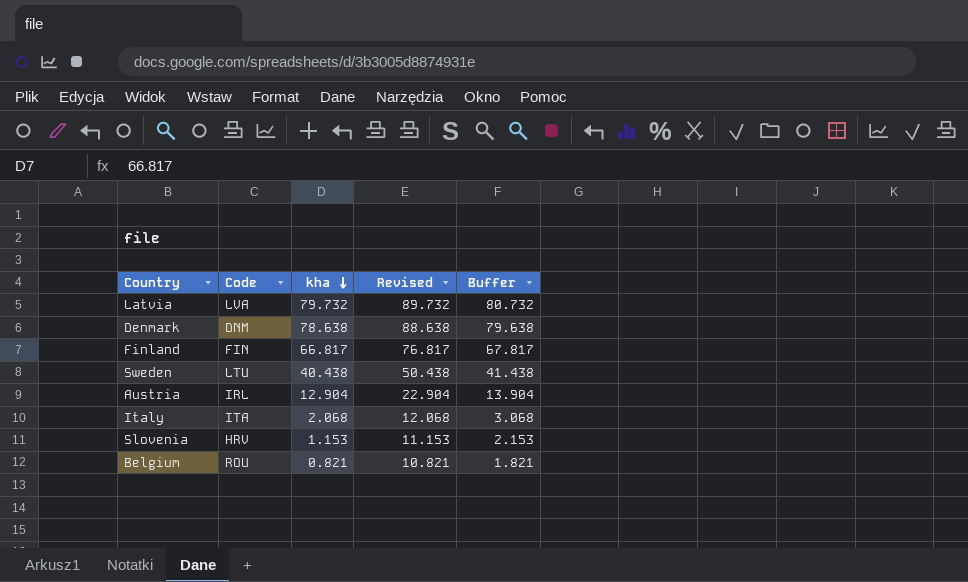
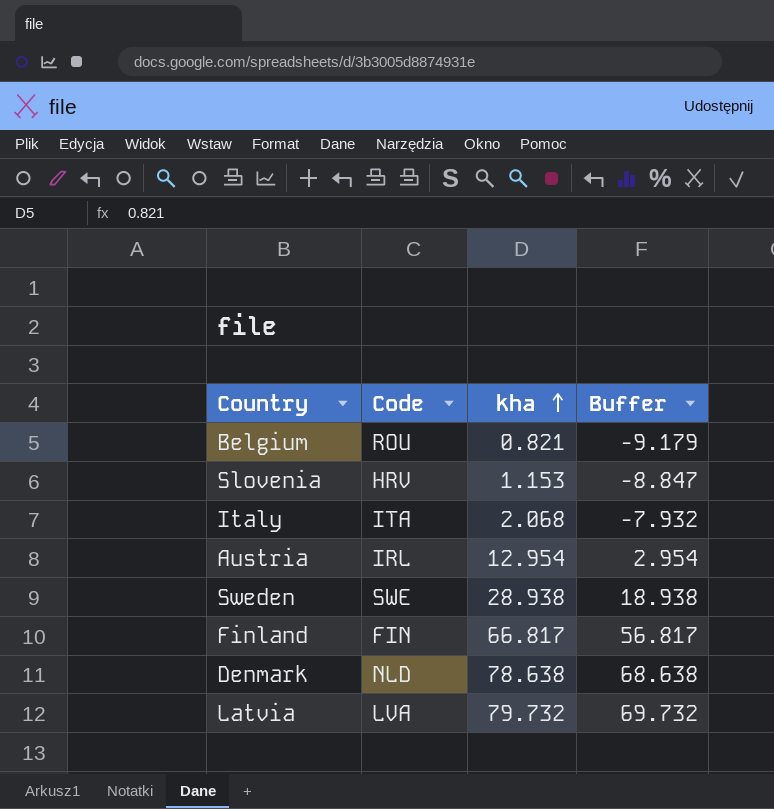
row order: kha descending -> kha ascending
column Revised | formula: [kha] + 10 -> none
column Buffer | formula: [kha] + 1 -> [kha] - 10
Austria | kha: 12.904 -> 12.954
Sweden | Code: LTU -> SWE
Sweden | kha: 40.438 -> 28.938
Denmark | Code: DNM -> NLD

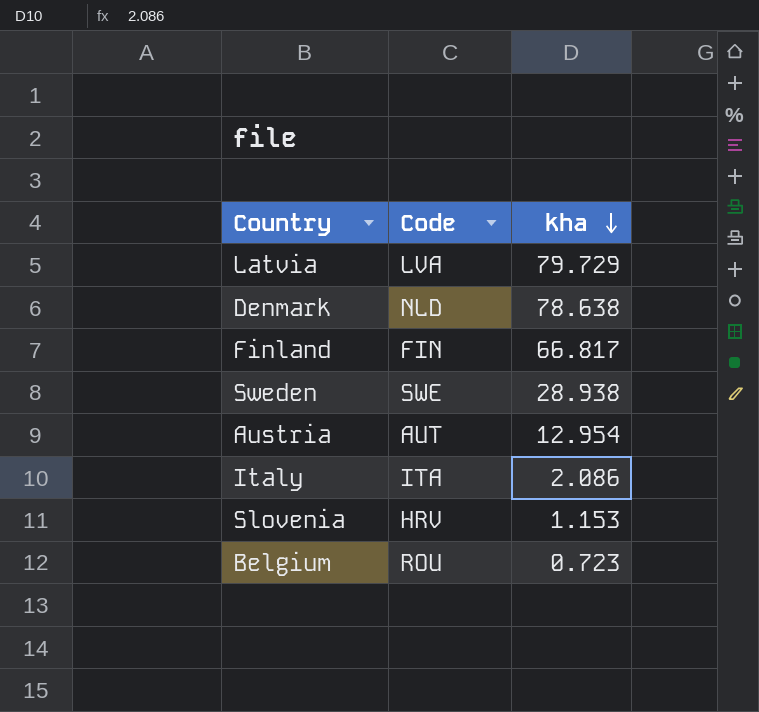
row order: kha ascending -> kha descending
column Buffer | formula: [kha] - 10 -> none
Latvia | kha: 79.732 -> 79.729
Austria | Code: IRL -> AUT
Italy | kha: 2.068 -> 2.086
Belgium | kha: 0.821 -> 0.723

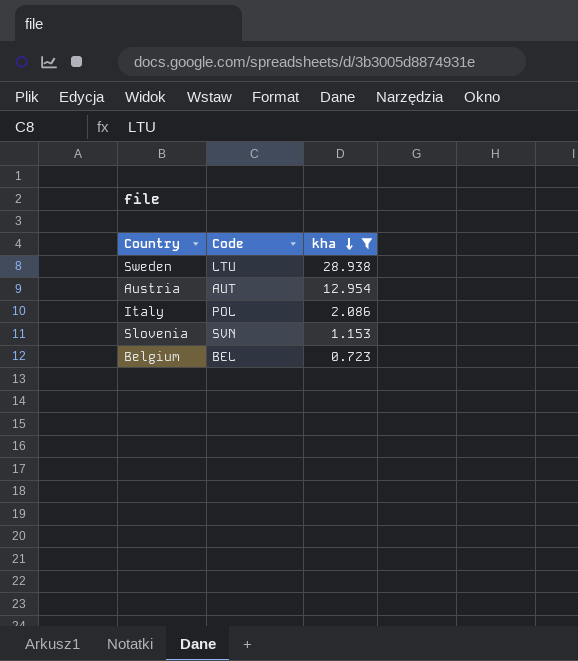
filter: none -> kha <= 28.938
Sweden | Code: SWE -> LTU
Italy | Code: ITA -> POL
Slovenia | Code: HRV -> SVN
Belgium | Code: ROU -> BEL

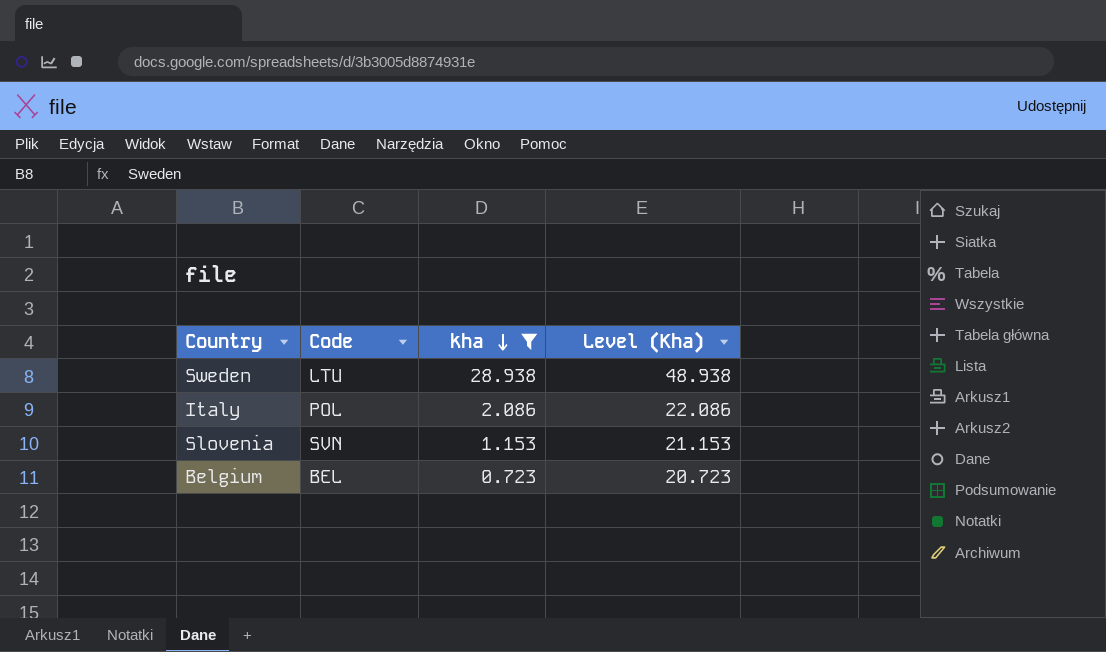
column Level (Kha) | formula: none -> [kha] + 20
row Austria: AUT | 12.954 -> none

